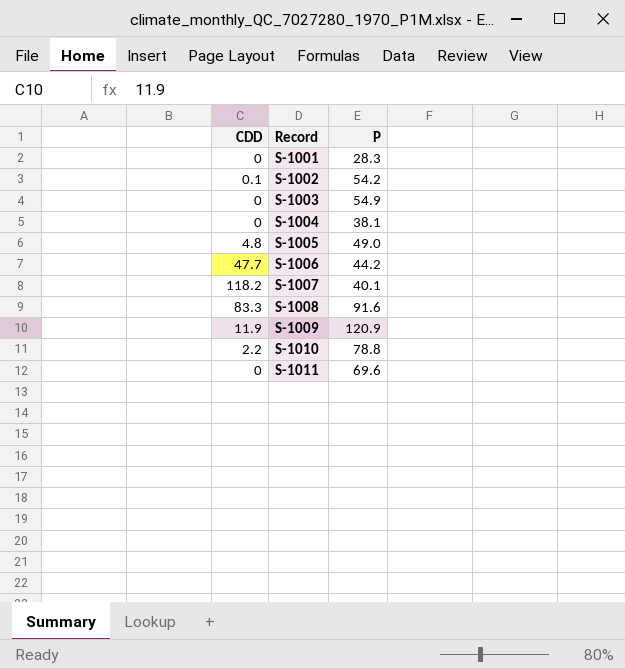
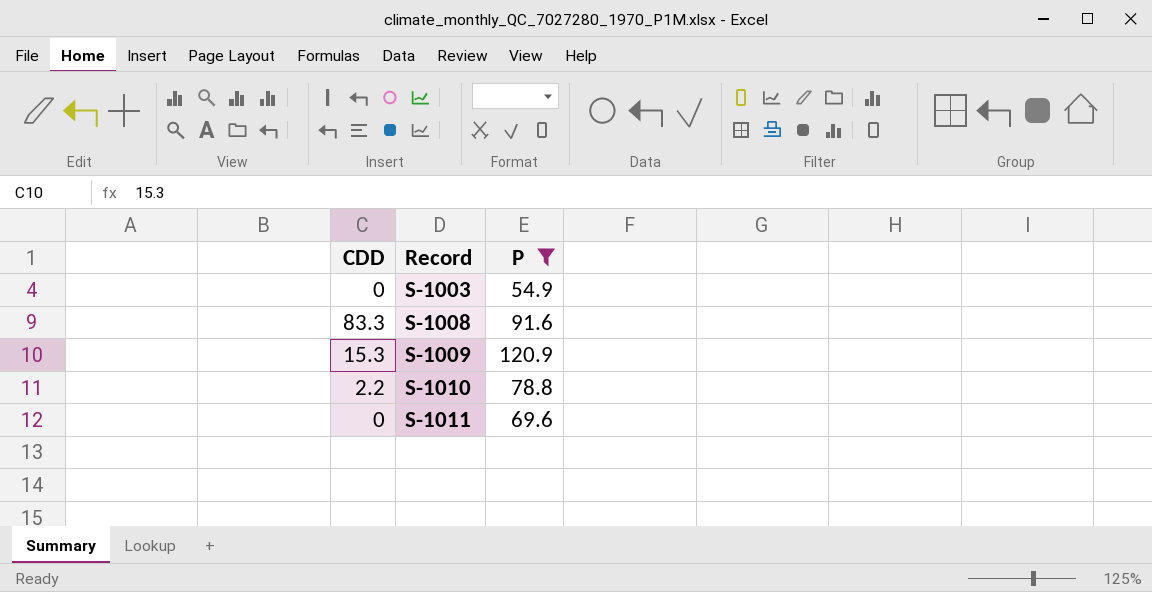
filter: none -> P >= 54.9
S-1009 | CDD: 11.9 -> 15.3

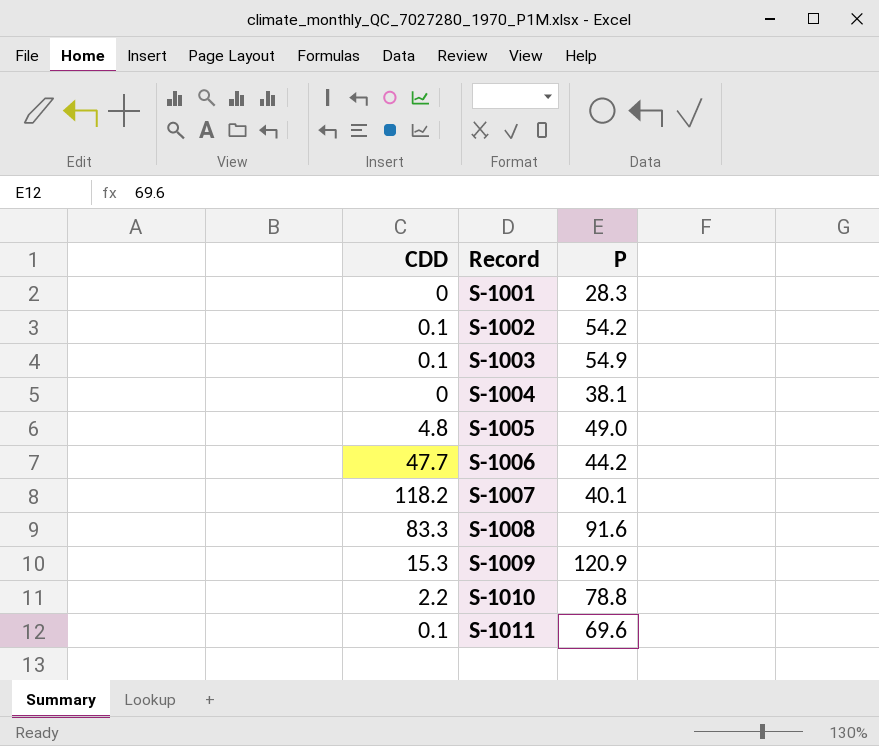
filter: P >= 54.9 -> none
S-1003 | CDD: 0 -> 0.1
S-1011 | CDD: 0 -> 0.1

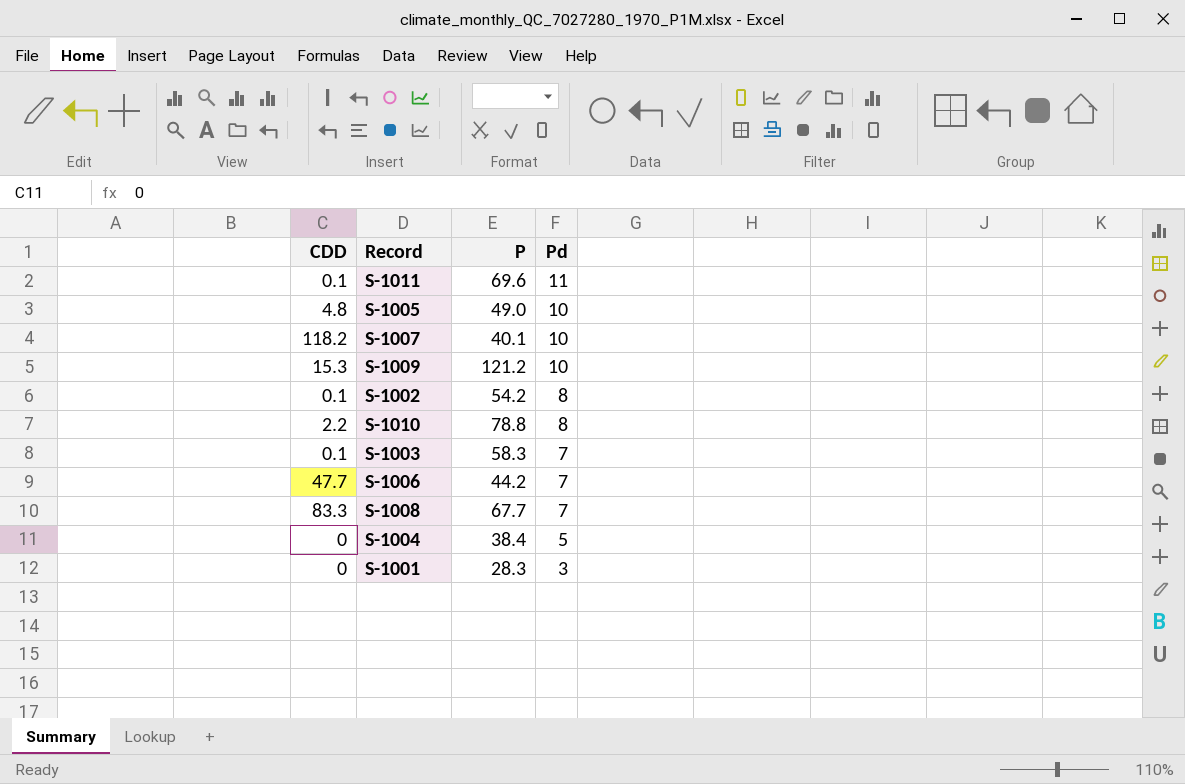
row order: Record ascending -> Pd descending
column Pd | position: none -> 4
S-1009 | P: 120.9 -> 121.2
S-1003 | P: 54.9 -> 58.3
S-1008 | P: 91.6 -> 67.7
S-1004 | P: 38.1 -> 38.4

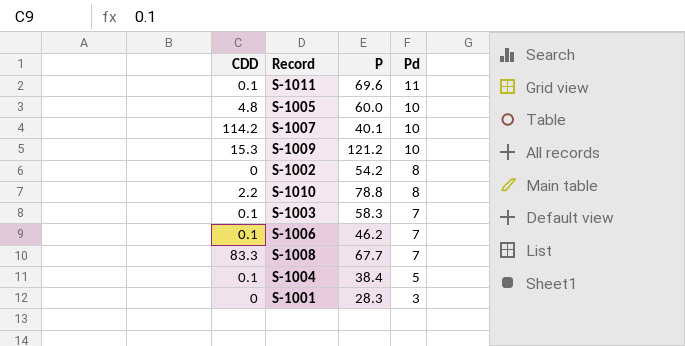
S-1005 | P: 49.0 -> 60.0
S-1007 | CDD: 118.2 -> 114.2
S-1002 | CDD: 0.1 -> 0
S-1006 | CDD: 47.7 -> 0.1
S-1006 | P: 44.2 -> 46.2
S-1004 | CDD: 0 -> 0.1

